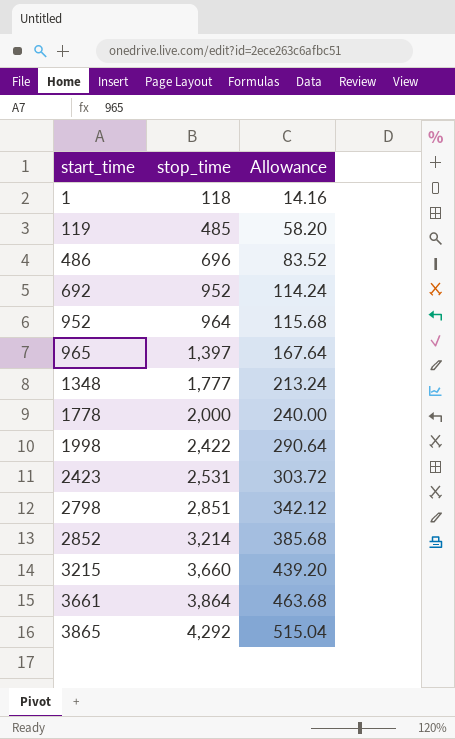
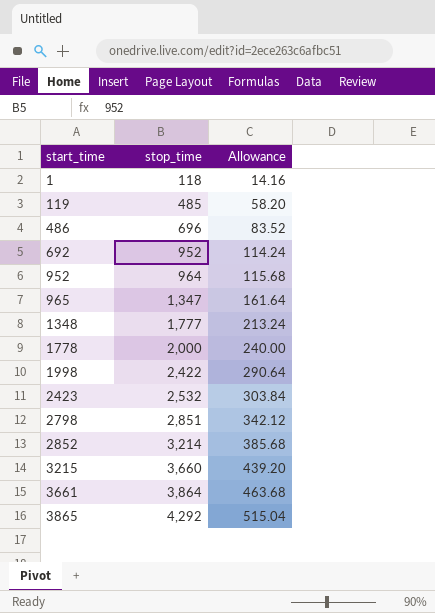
965 | stop_time: 1,397 -> 1,347
965 | Allowance: 167.64 -> 161.64
2423 | stop_time: 2,531 -> 2,532
2423 | Allowance: 303.72 -> 303.84

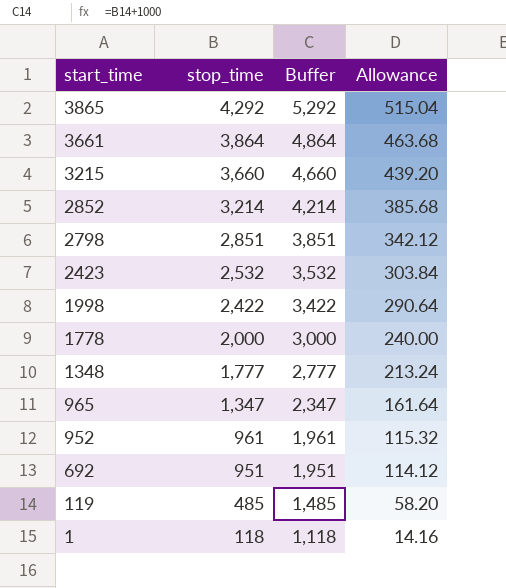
row order: start_time ascending -> start_time descending
column Buffer | formula: none -> [stop_time] + 1000
row 486: 696 | 83.52 -> none
952 | stop_time: 964 -> 961
952 | Allowance: 115.68 -> 115.32
692 | stop_time: 952 -> 951
692 | Allowance: 114.24 -> 114.12

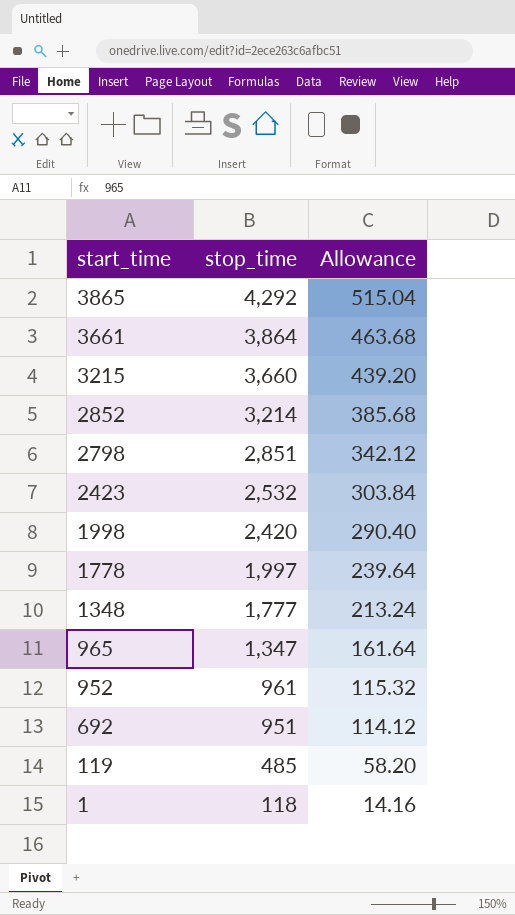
column Buffer | formula: [stop_time] + 1000 -> none
1998 | stop_time: 2,422 -> 2,420
1998 | Allowance: 290.64 -> 290.40
1778 | stop_time: 2,000 -> 1,997
1778 | Allowance: 240.00 -> 239.64

